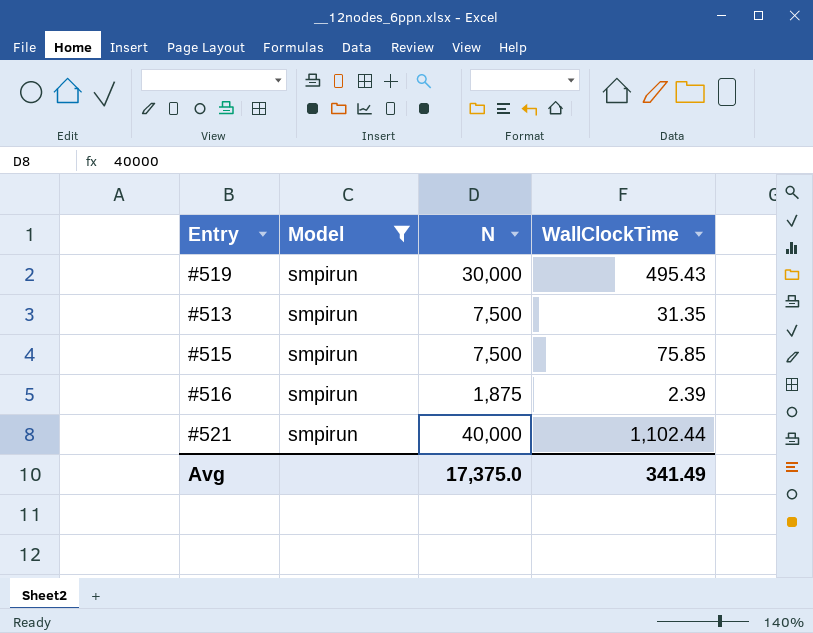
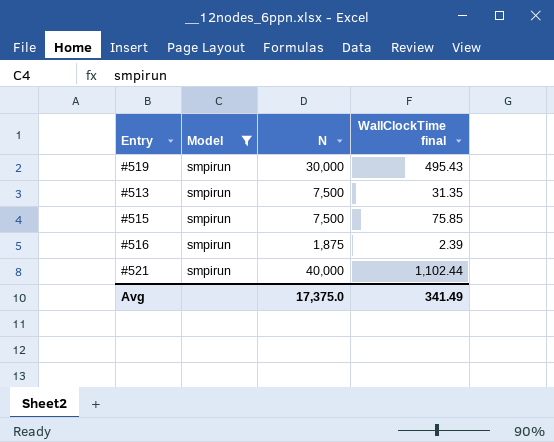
column name: WallClockTime -> WallClockTime final

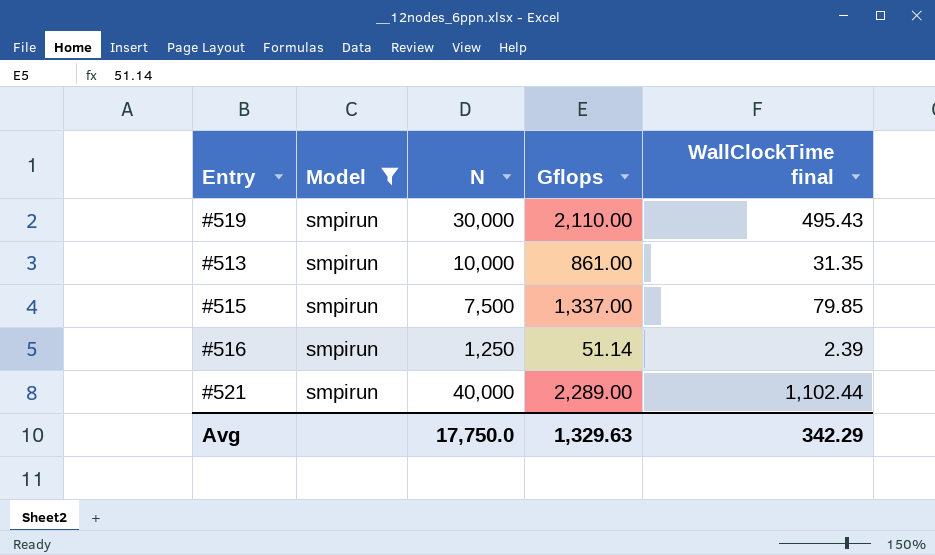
column Gflops | position: none -> 4
#513 | N: 7,500 -> 10,000
#515 | WallClockTime final: 75.85 -> 79.85
#516 | N: 1,875 -> 1,250
Avg | N: 17,375.0 -> 17,750.0
Avg | WallClockTime final: 341.49 -> 342.29

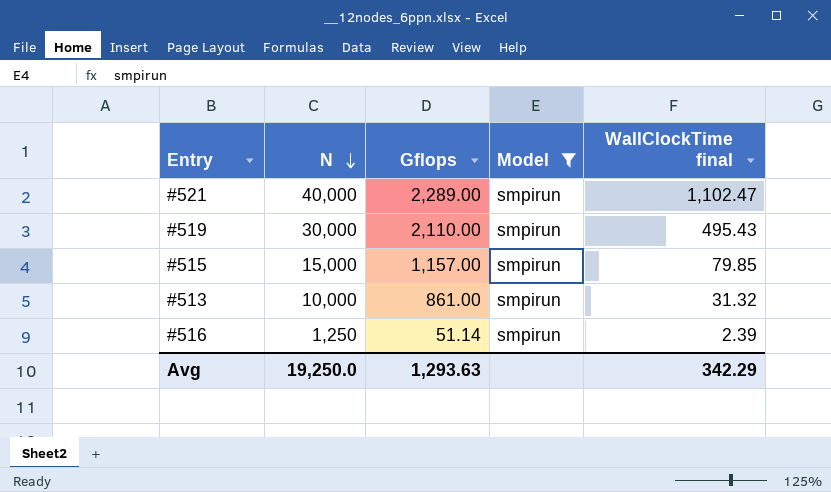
row order: none -> N descending
column Model | position: 2 -> 4
#521 | WallClockTime final: 1,102.44 -> 1,102.47
#515 | N: 7,500 -> 15,000
#515 | Gflops: 1,337.00 -> 1,157.00
#513 | WallClockTime final: 31.35 -> 31.32
Avg | N: 17,750.0 -> 19,250.0
Avg | Gflops: 1,329.63 -> 1,293.63

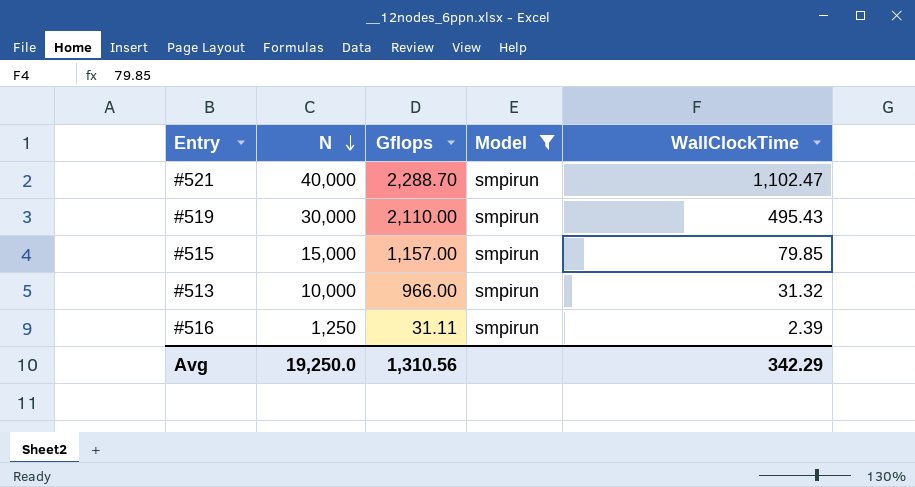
column name: WallClockTime final -> WallClockTime
#521 | Gflops: 2,289.00 -> 2,288.70
#513 | Gflops: 861.00 -> 966.00
#516 | Gflops: 51.14 -> 31.11
Avg | Gflops: 1,293.63 -> 1,310.56

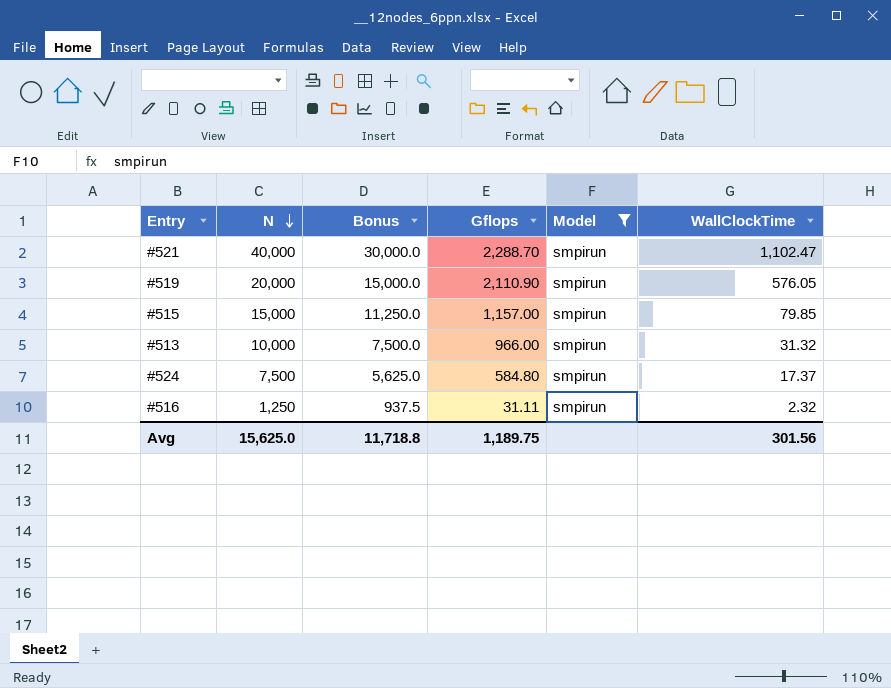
column Bonus | formula: none -> [N] * 0.75
#519 | N: 30,000 -> 20,000
#519 | Gflops: 2,110.00 -> 2,110.90
#519 | WallClockTime: 495.43 -> 576.05
row #524: none -> 7,500 | 5,625.0 | 584.80 | smpirun | 17.37
#516 | WallClockTime: 2.39 -> 2.32
Avg | N: 19,250.0 -> 15,625.0
Avg | Gflops: 1,310.56 -> 1,189.75
Avg | WallClockTime: 342.29 -> 301.56

